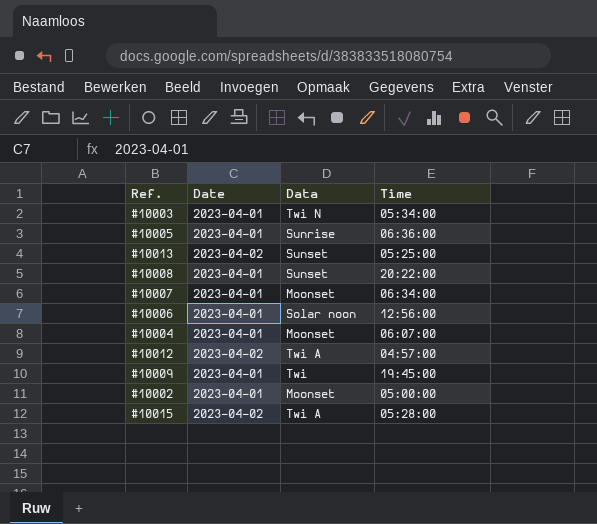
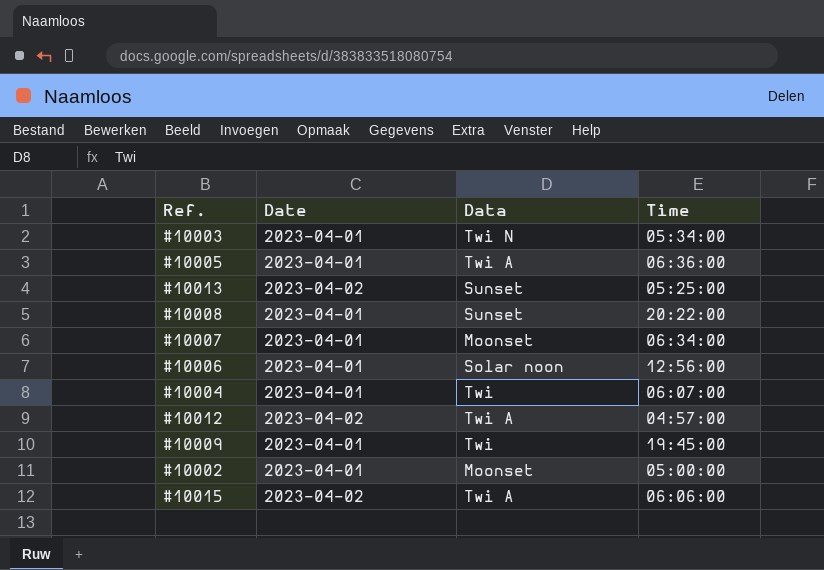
#10005 | Data: Sunrise -> Twi A
#10004 | Data: Moonset -> Twi
#10015 | Time: 05:28:00 -> 06:06:00

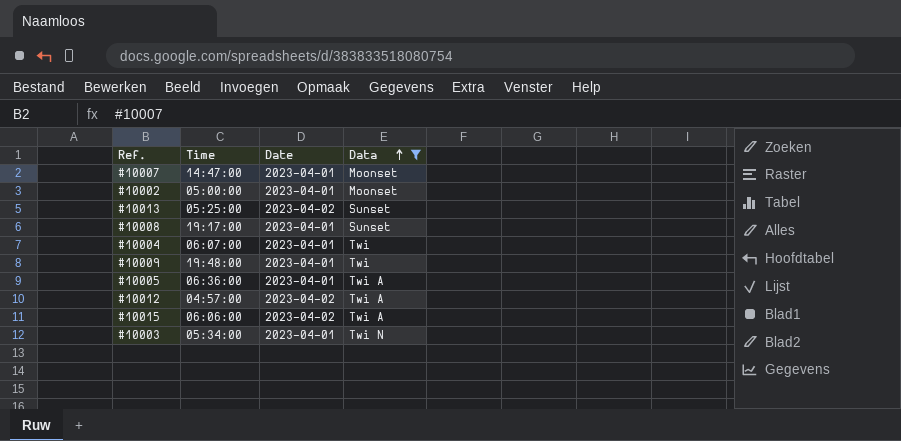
filter: none -> Data != Solar noon
row order: none -> Data ascending
column Time | position: 4 -> 2
#10007 | Time: 06:34:00 -> 14:47:00
#10008 | Time: 20:22:00 -> 19:17:00
#10009 | Time: 19:45:00 -> 19:48:00

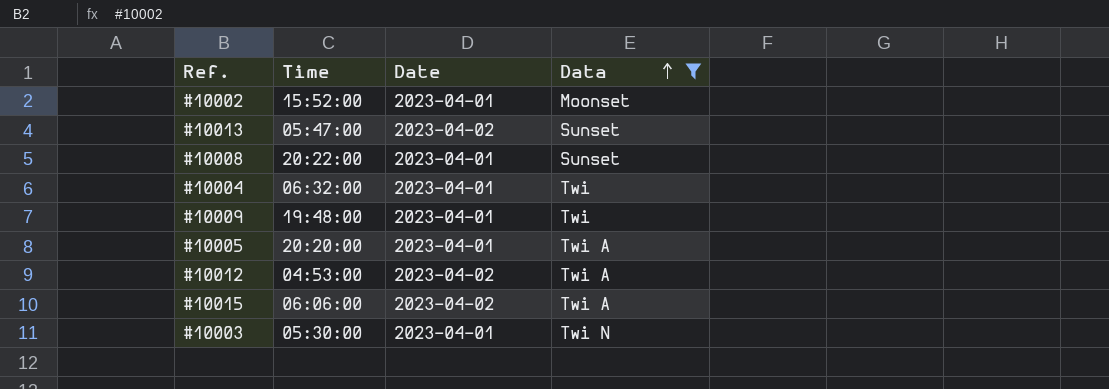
row #10007: 14:47:00 | 2023-04-01 | Moonset -> none
#10002 | Time: 05:00:00 -> 15:52:00
#10013 | Time: 05:25:00 -> 05:47:00
#10008 | Time: 19:17:00 -> 20:22:00
#10004 | Time: 06:07:00 -> 06:32:00
#10005 | Time: 06:36:00 -> 20:20:00
#10012 | Time: 04:57:00 -> 04:53:00
#10003 | Time: 05:34:00 -> 05:30:00

